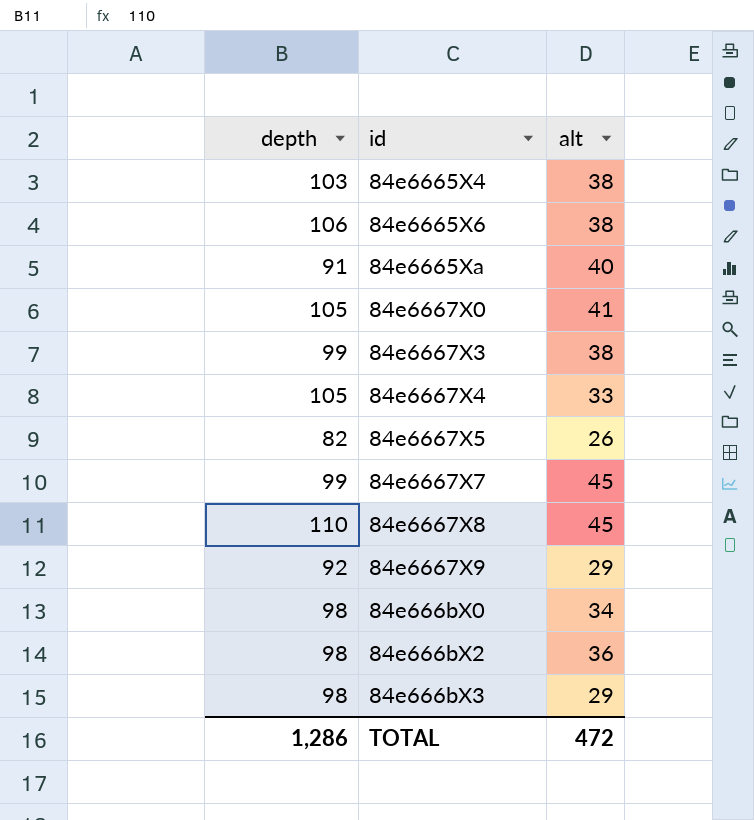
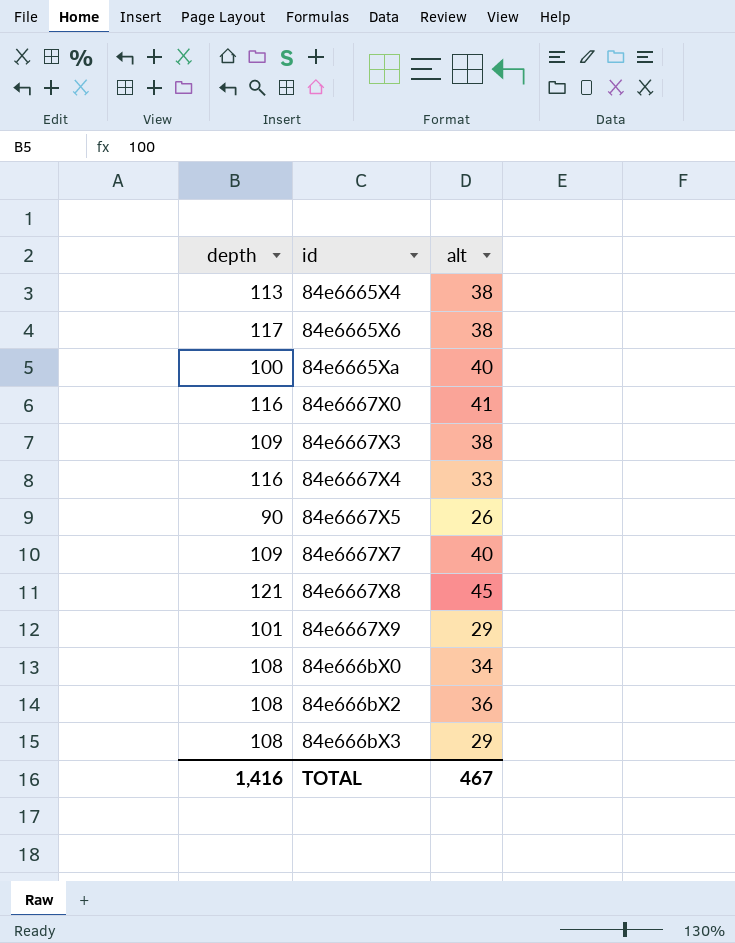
84e6665X4 | depth: 103 -> 113
84e6665X6 | depth: 106 -> 117
84e6665Xa | depth: 91 -> 100
84e6667X0 | depth: 105 -> 116
84e6667X3 | depth: 99 -> 109
84e6667X4 | depth: 105 -> 116
84e6667X5 | depth: 82 -> 90
84e6667X7 | depth: 99 -> 109
84e6667X7 | alt: 45 -> 40
84e6667X8 | depth: 110 -> 121
84e6667X9 | depth: 92 -> 101
84e666bX0 | depth: 98 -> 108
84e666bX2 | depth: 98 -> 108
84e666bX3 | depth: 98 -> 108
TOTAL | depth: 1,286 -> 1,416
TOTAL | alt: 472 -> 467

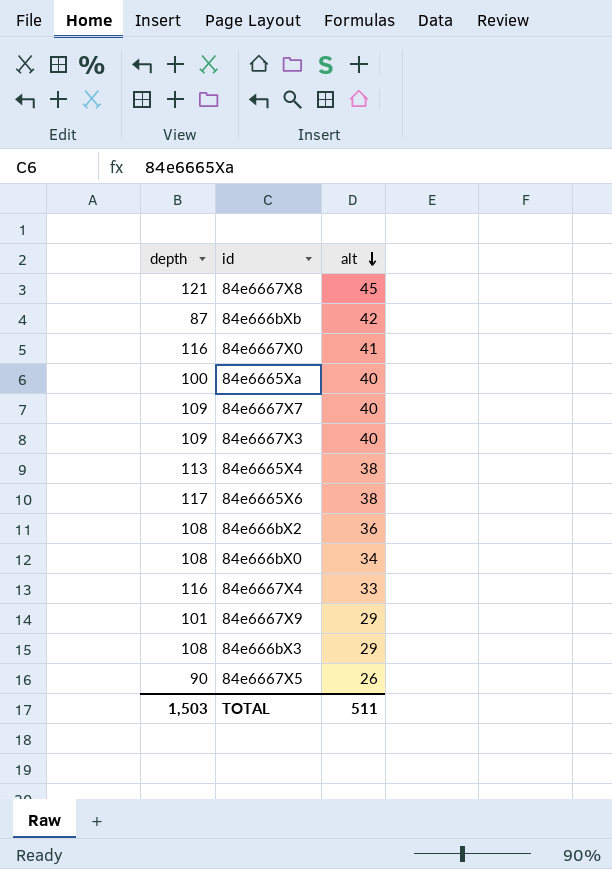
row order: none -> alt descending
row 84e666bXb: none -> 87 | 42
84e6667X3 | alt: 38 -> 40
TOTAL | depth: 1,416 -> 1,503
TOTAL | alt: 467 -> 511

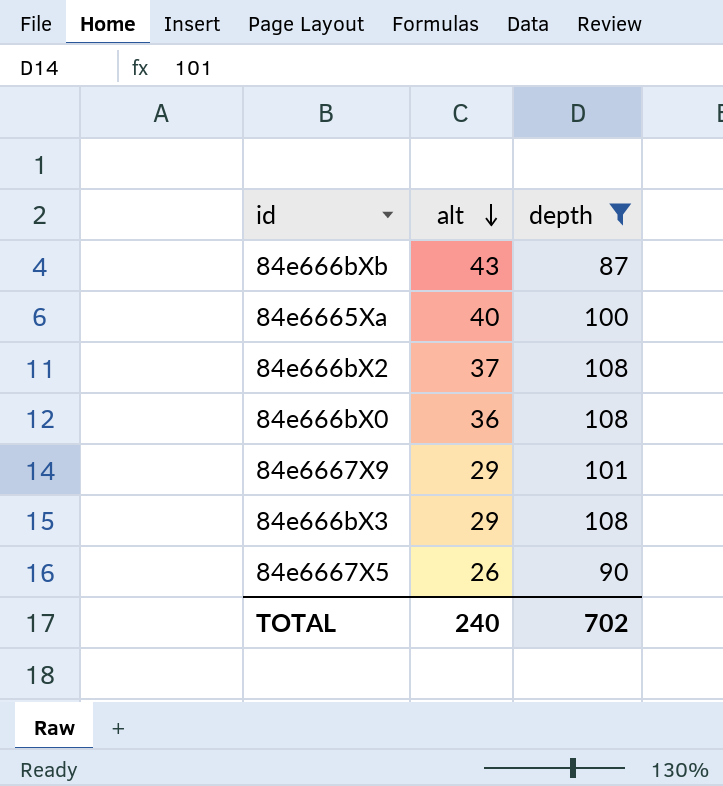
filter: none -> depth <= 108
column depth | position: 1 -> 3
84e666bXb | alt: 42 -> 43
84e666bX2 | alt: 36 -> 37
84e666bX0 | alt: 34 -> 36
TOTAL | alt: 511 -> 240
TOTAL | depth: 1,503 -> 702

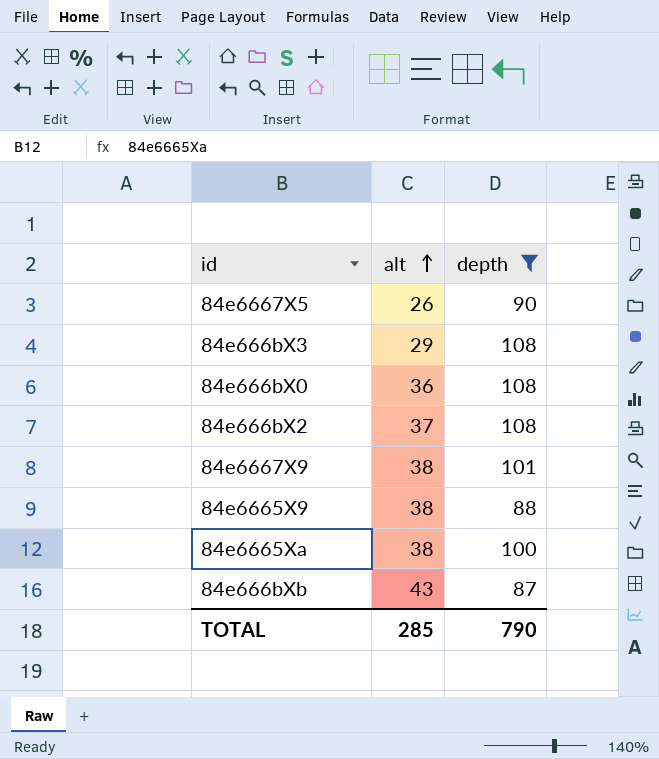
row order: alt descending -> alt ascending
84e6667X9 | alt: 29 -> 38
row 84e6665X9: none -> 38 | 88
84e6665Xa | alt: 40 -> 38
TOTAL | alt: 240 -> 285
TOTAL | depth: 702 -> 790

